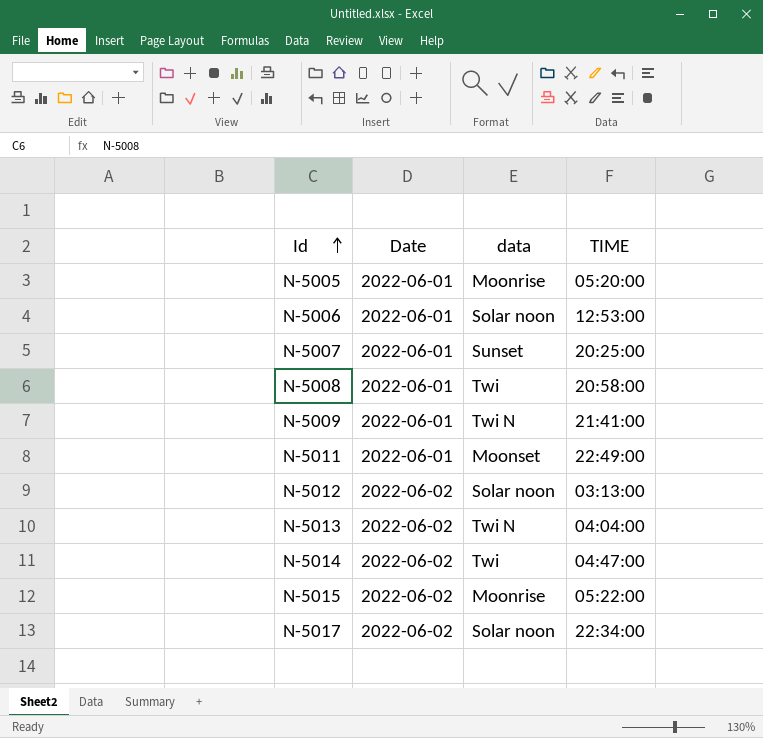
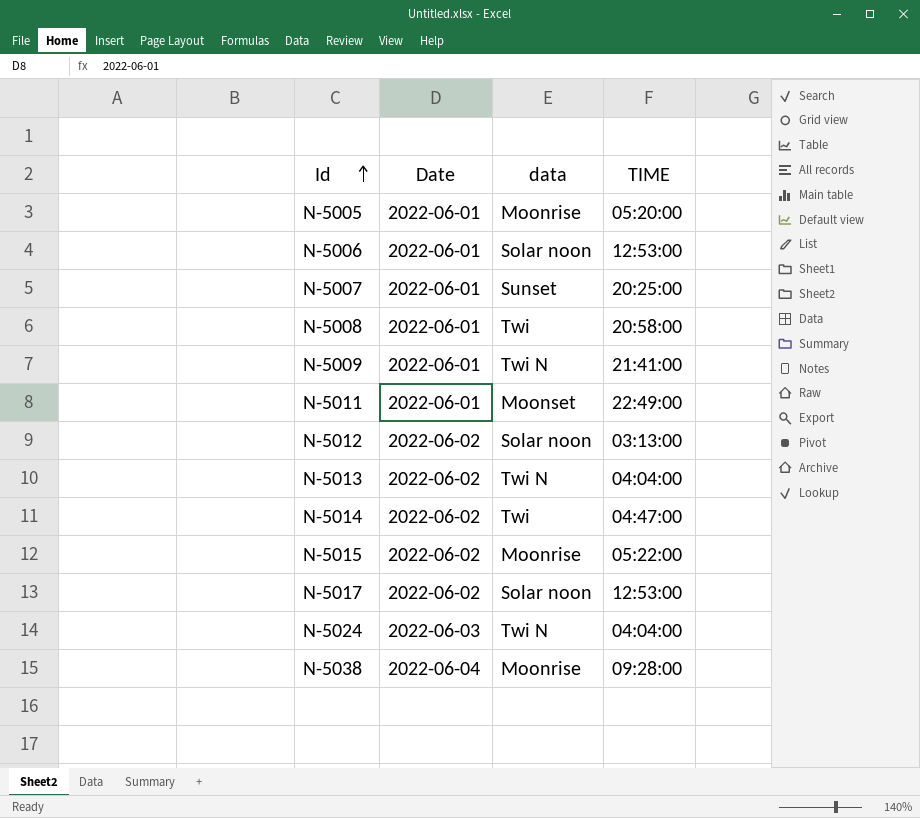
N-5017 | TIME: 22:34:00 -> 12:53:00
row N-5024: none -> 2022-06-03 | Twi N | 04:04:00
row N-5038: none -> 2022-06-04 | Moonrise | 09:28:00

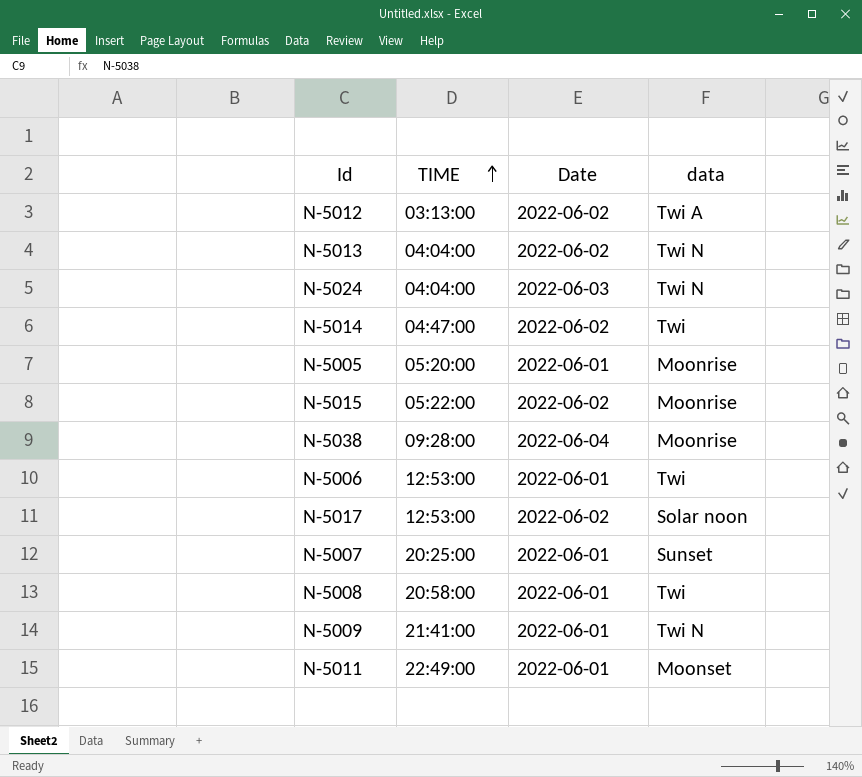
row order: Id ascending -> TIME ascending
column TIME | position: 4 -> 2
N-5012 | data: Solar noon -> Twi A
N-5006 | data: Solar noon -> Twi

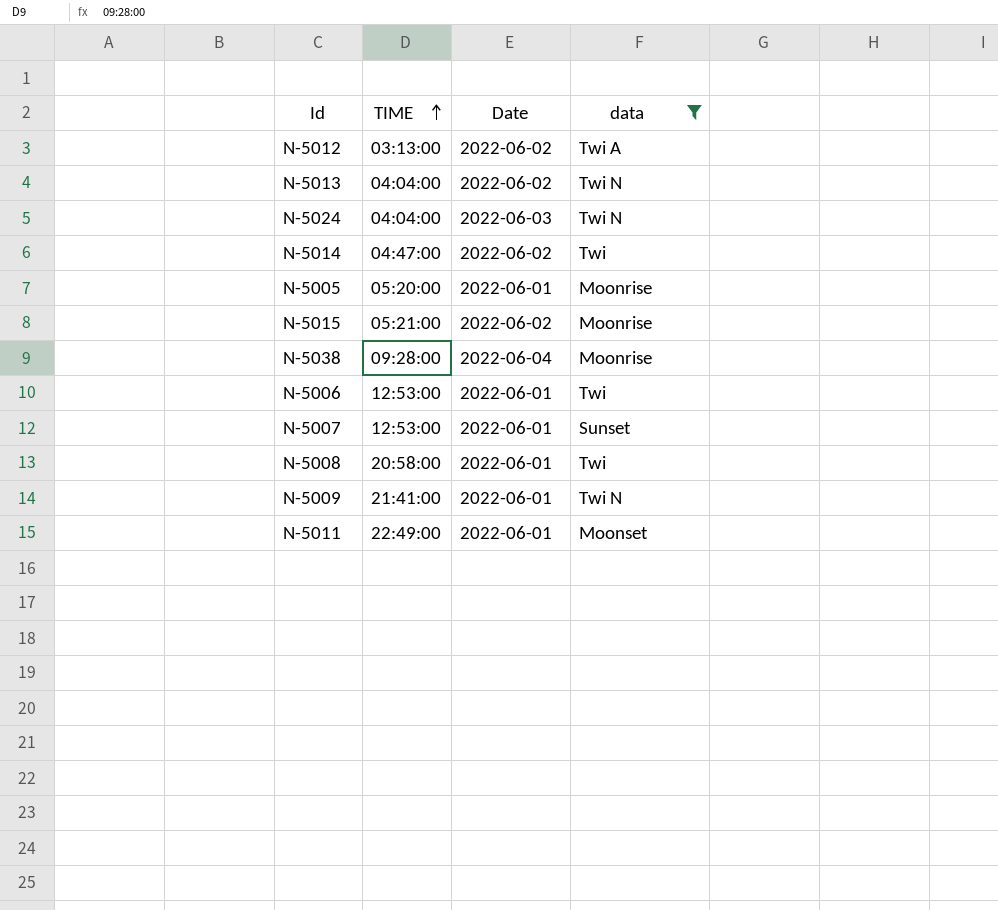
filter: none -> data != Solar noon
N-5015 | TIME: 05:22:00 -> 05:21:00
N-5007 | TIME: 20:25:00 -> 12:53:00

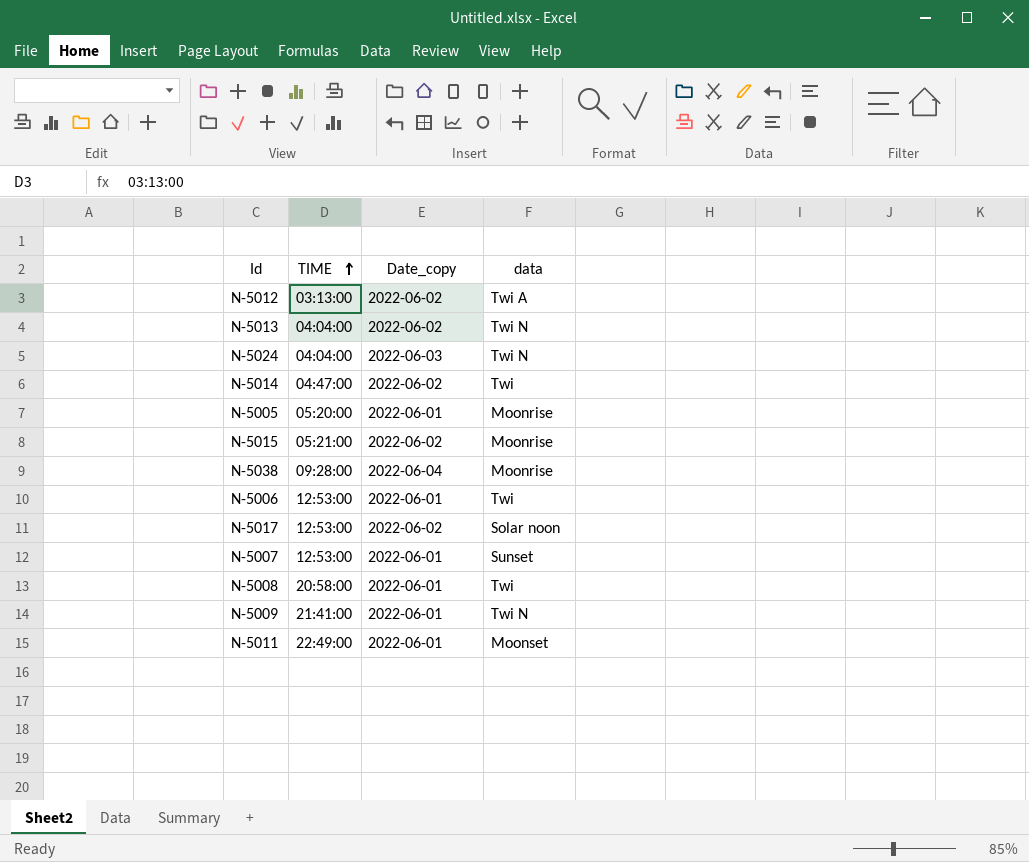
filter: data != Solar noon -> none
column name: Date -> Date_copy

